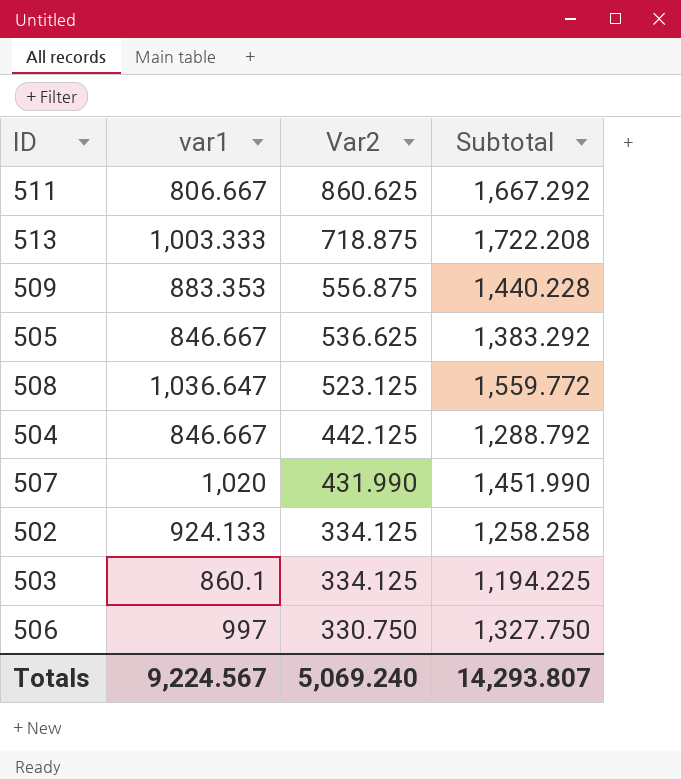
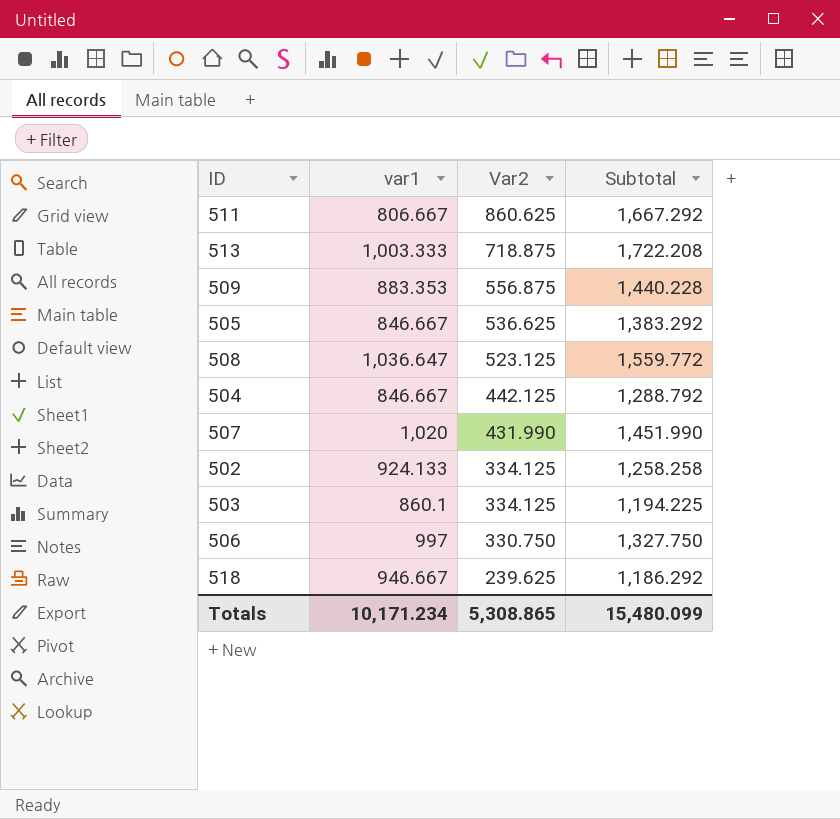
row 518: none -> 946.667 | 239.625 | 1,186.292
Totals | var1: 9,224.567 -> 10,171.234
Totals | Var2: 5,069.240 -> 5,308.865
Totals | Subtotal: 14,293.807 -> 15,480.099

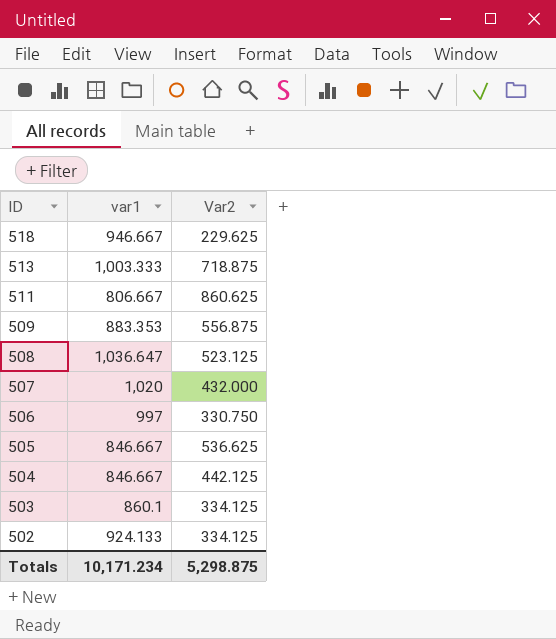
row order: Var2 descending -> ID descending
column Subtotal | formula: [var1] + [Var2] -> none
518 | Var2: 239.625 -> 229.625
507 | Var2: 431.990 -> 432.000
Totals | Var2: 5,308.865 -> 5,298.875

